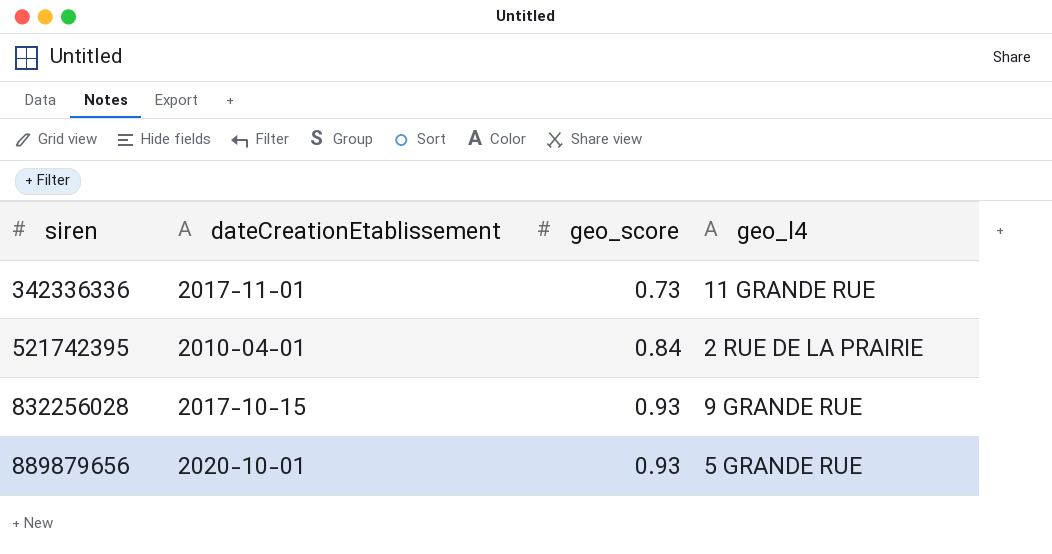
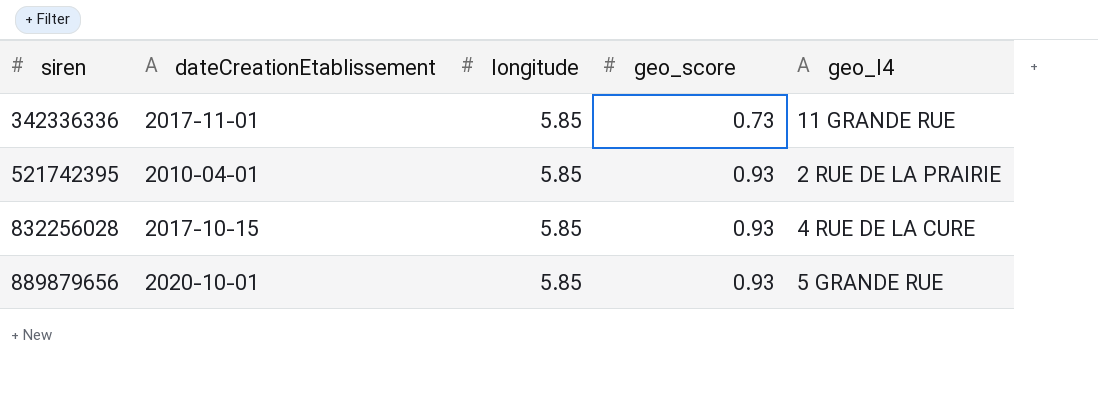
column longitude | position: none -> 3
521742395 | geo_score: 0.84 -> 0.93
832256028 | geo_l4: 9 GRANDE RUE -> 4 RUE DE LA CURE

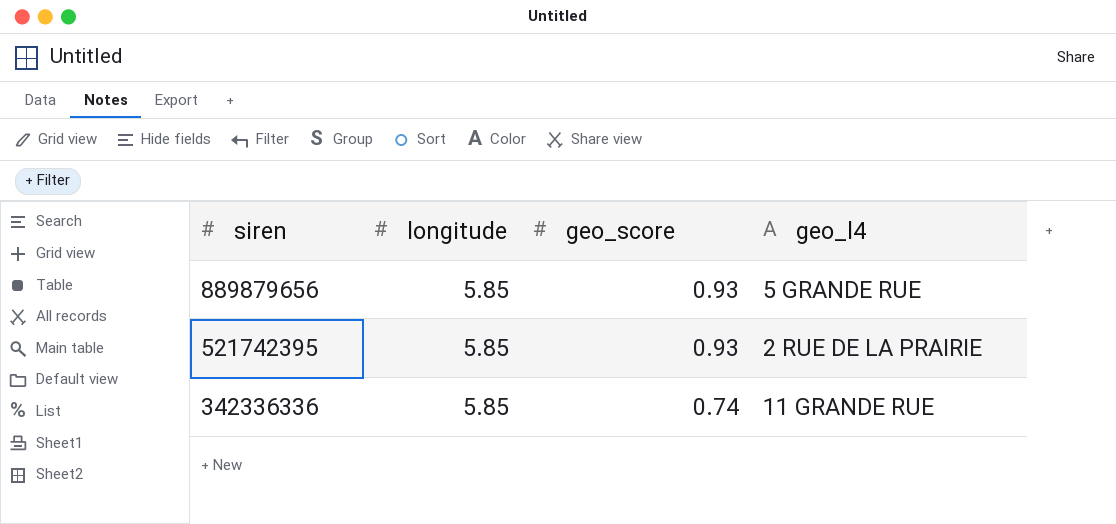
row order: siren ascending -> siren descending
column dateCreationEtablissement | position: 2 -> none
row 832256028: 2017-10-15 | 5.85 | 0.93 | 4 RUE DE LA CURE -> none
342336336 | geo_score: 0.73 -> 0.74

